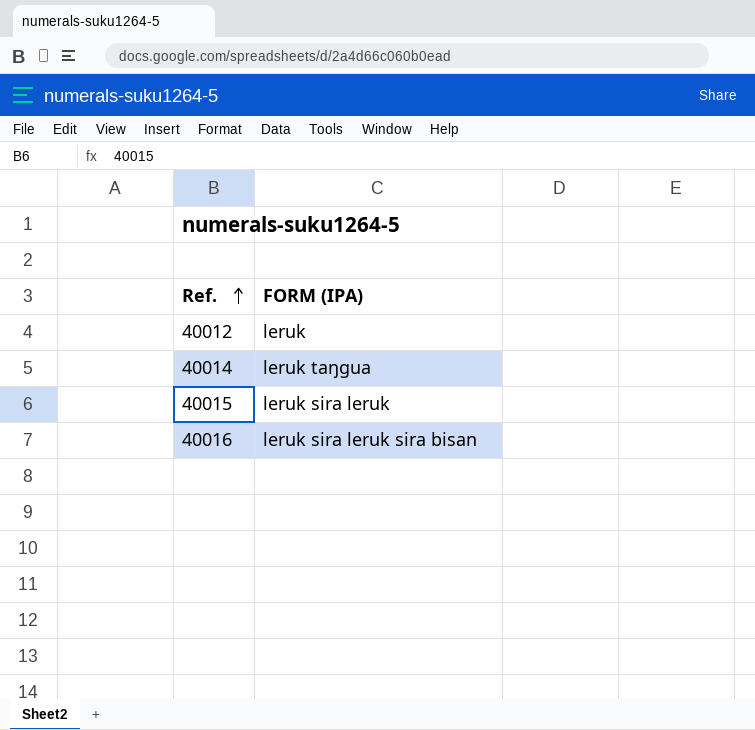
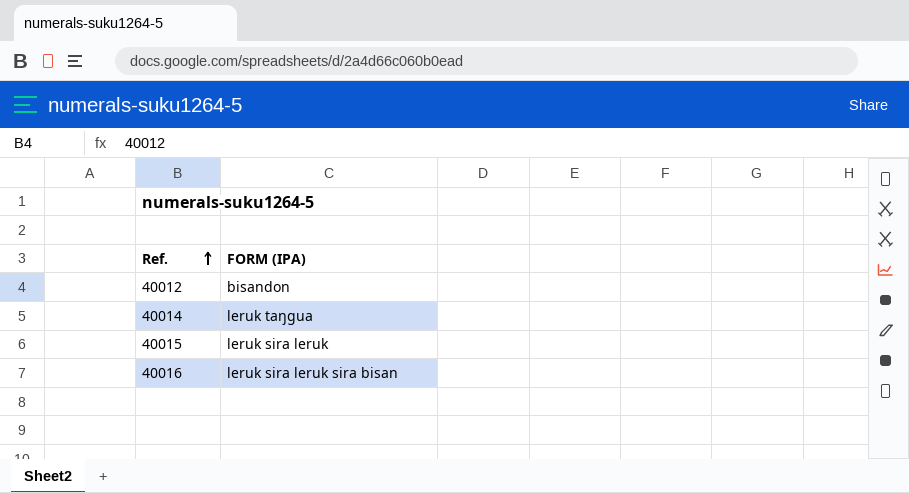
40012 | FORM (IPA): leruk -> bisandon

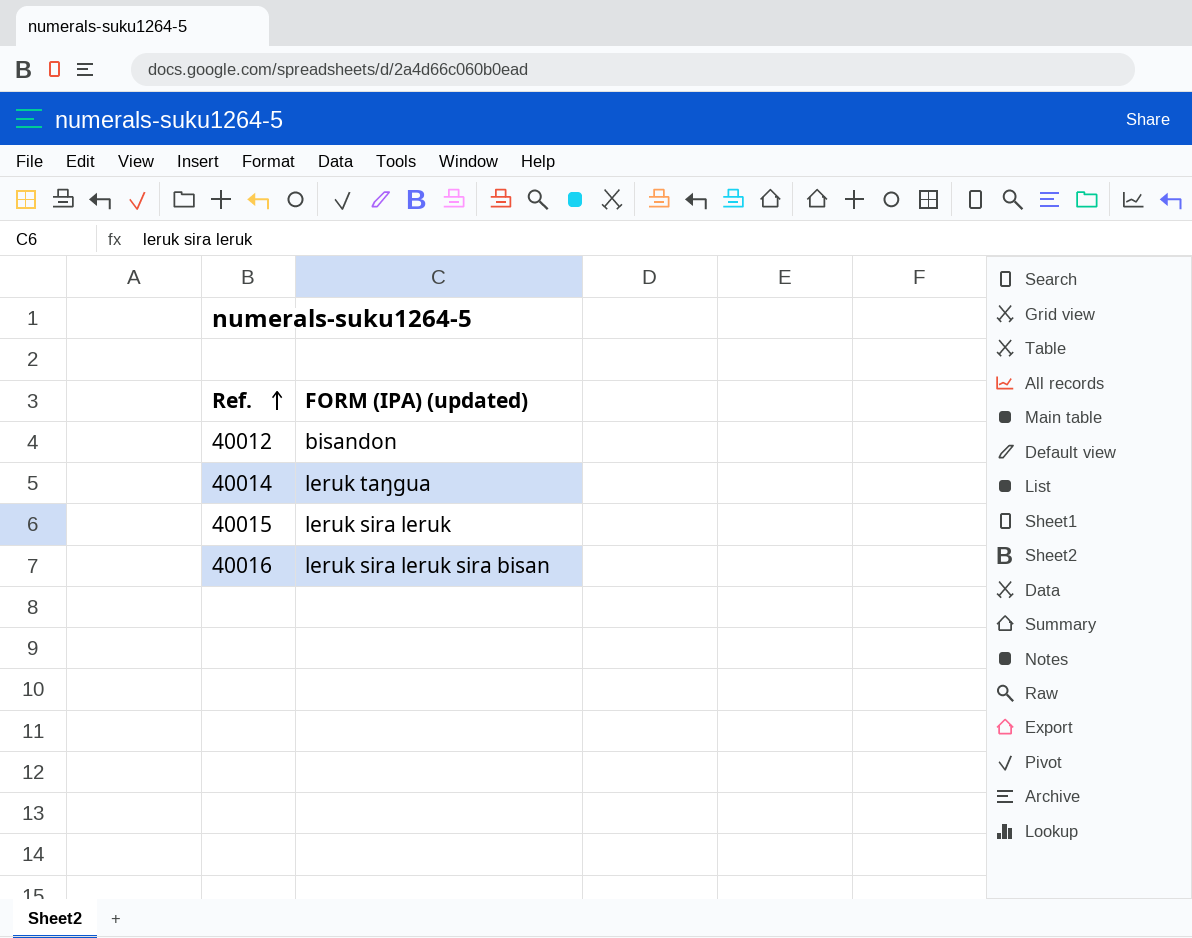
column name: FORM (IPA) -> FORM (IPA) (updated)

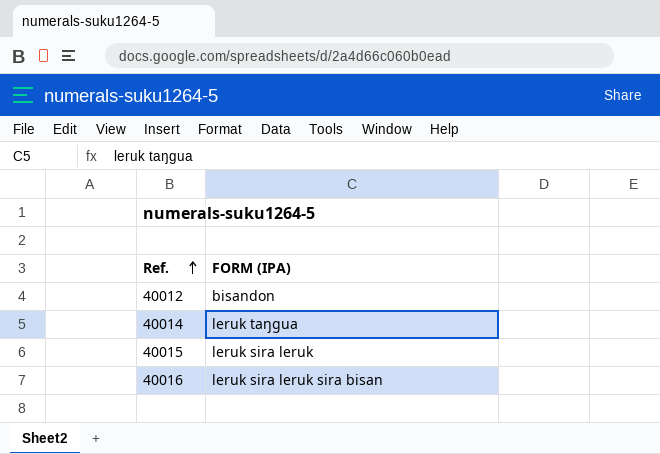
column name: FORM (IPA) (updated) -> FORM (IPA)

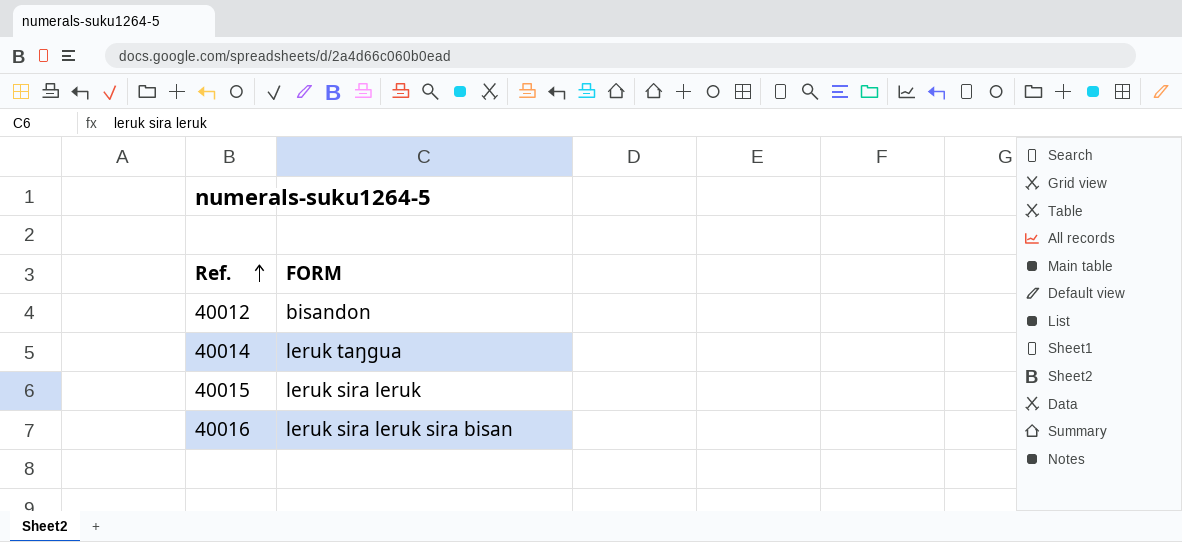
column name: FORM (IPA) -> FORM

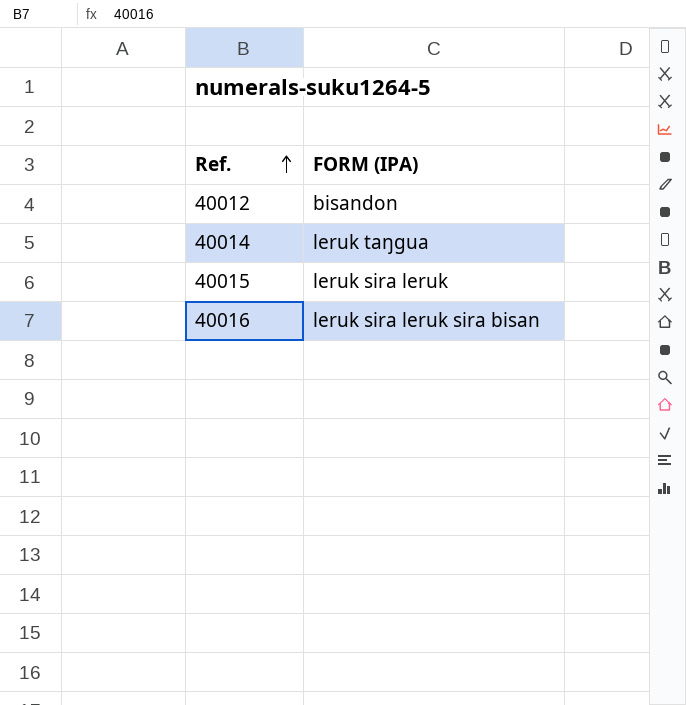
column name: FORM -> FORM (IPA)

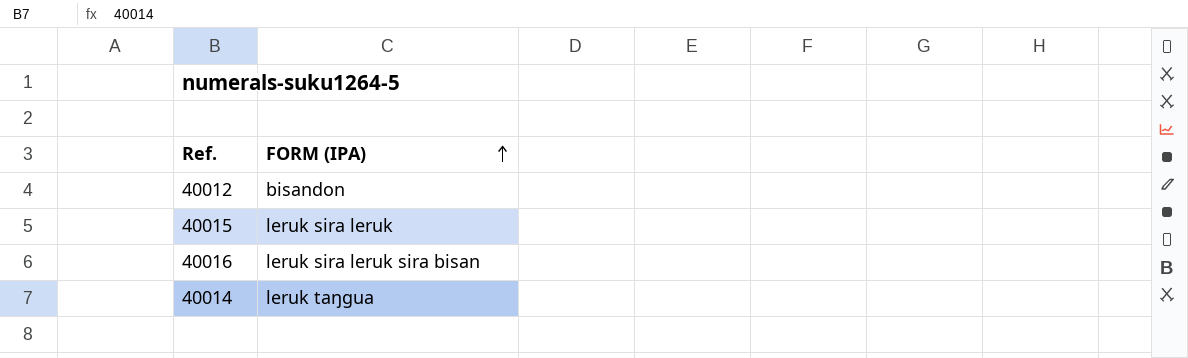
row order: Ref. ascending -> FORM (IPA) ascending

